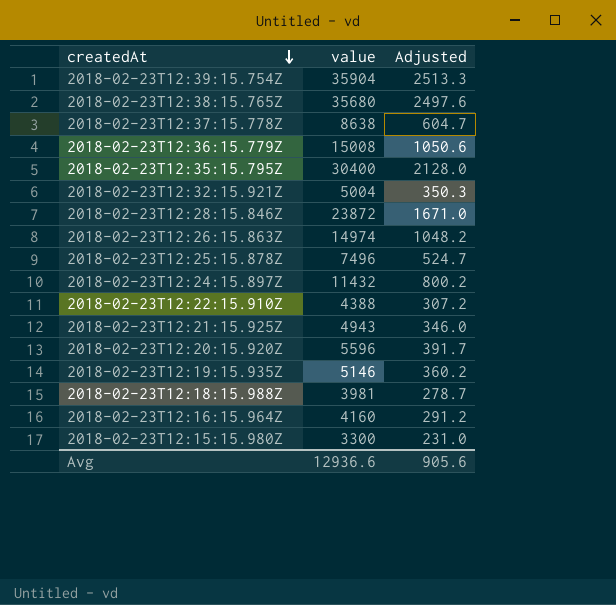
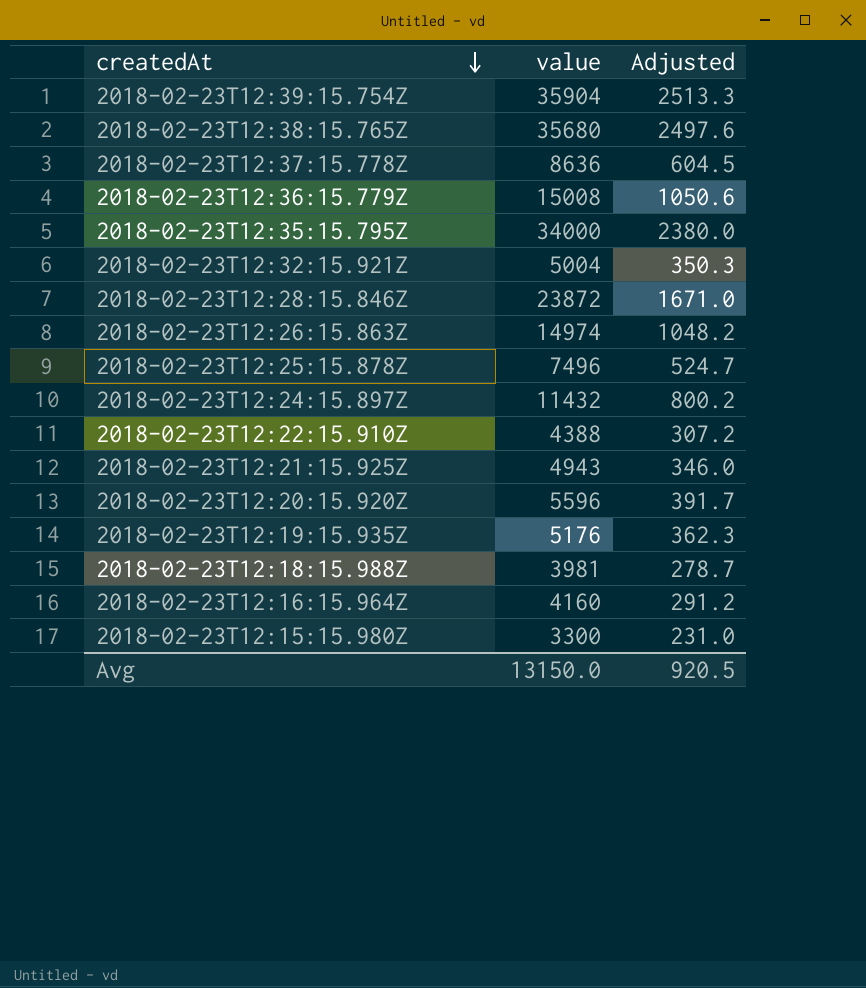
2018-02-23T12:37:15.778Z | value: 8638 -> 8636
2018-02-23T12:37:15.778Z | Adjusted: 604.7 -> 604.5
2018-02-23T12:35:15.795Z | value: 30400 -> 34000
2018-02-23T12:35:15.795Z | Adjusted: 2128.0 -> 2380.0
2018-02-23T12:19:15.935Z | value: 5146 -> 5176
2018-02-23T12:19:15.935Z | Adjusted: 360.2 -> 362.3
Avg | value: 12936.6 -> 13150.0
Avg | Adjusted: 905.6 -> 920.5

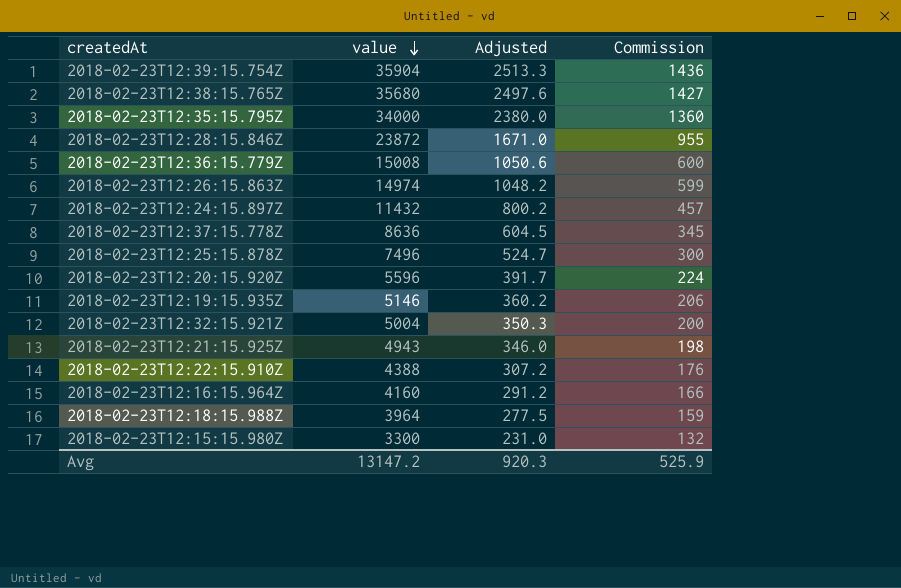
row order: createdAt descending -> value descending
column Commission | formula: none -> [value] * 0.04
2018-02-23T12:19:15.935Z | value: 5176 -> 5146
2018-02-23T12:19:15.935Z | Adjusted: 362.3 -> 360.2
2018-02-23T12:18:15.988Z | value: 3981 -> 3964
2018-02-23T12:18:15.988Z | Adjusted: 278.7 -> 277.5
Avg | value: 13150.0 -> 13147.2
Avg | Adjusted: 920.5 -> 920.3

